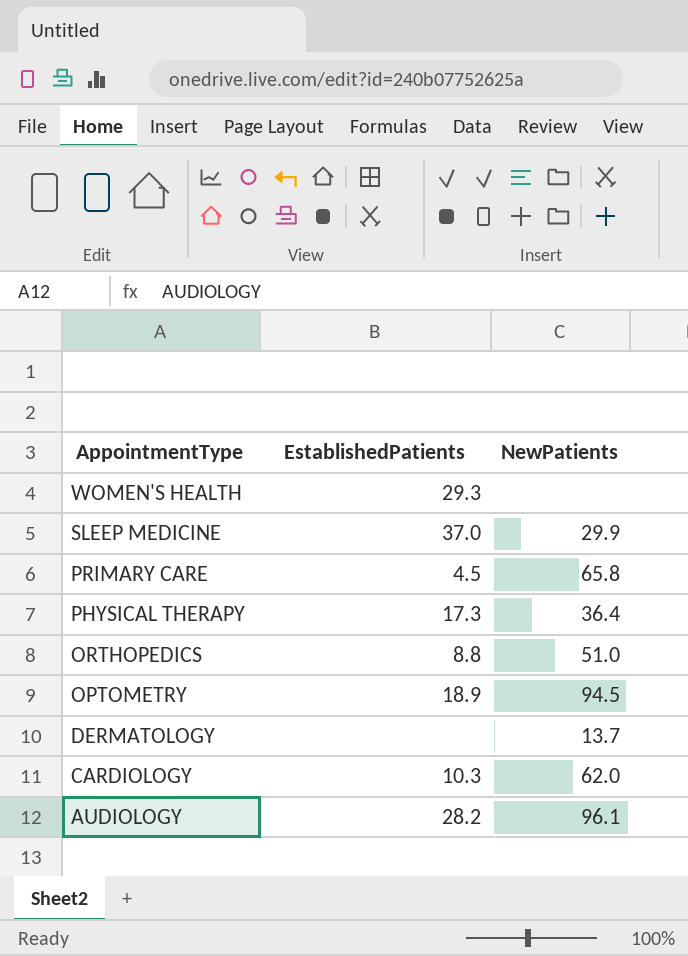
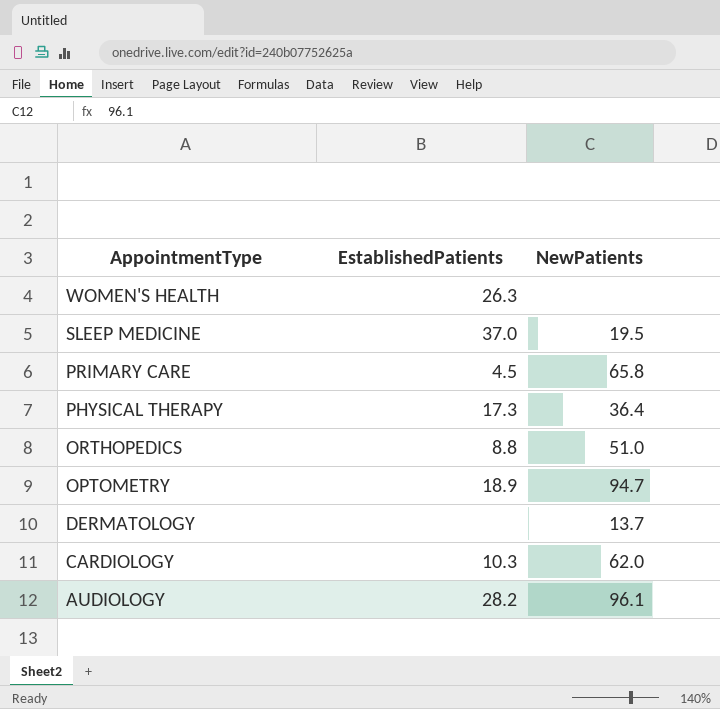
WOMEN'S HEALTH | EstablishedPatients: 29.3 -> 26.3
SLEEP MEDICINE | NewPatients: 29.9 -> 19.5
OPTOMETRY | NewPatients: 94.5 -> 94.7

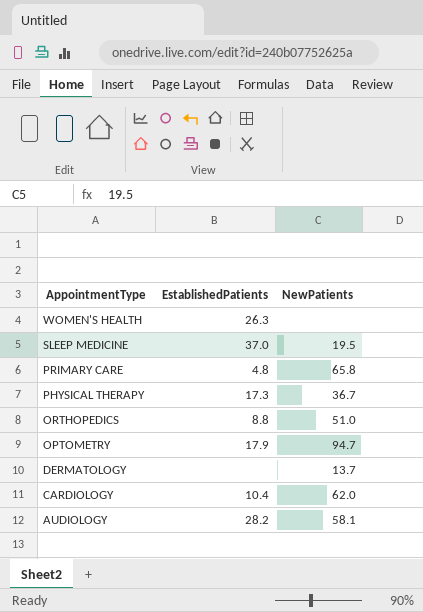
PRIMARY CARE | EstablishedPatients: 4.5 -> 4.8
PHYSICAL THERAPY | NewPatients: 36.4 -> 36.7
OPTOMETRY | EstablishedPatients: 18.9 -> 17.9
CARDIOLOGY | EstablishedPatients: 10.3 -> 10.4
AUDIOLOGY | NewPatients: 96.1 -> 58.1

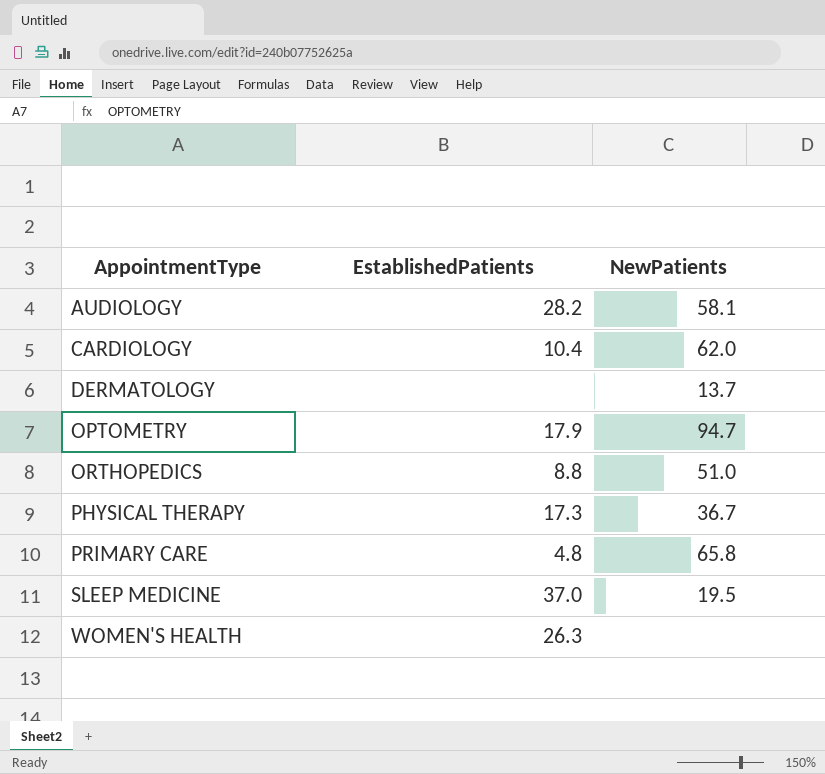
row order: AppointmentType descending -> AppointmentType ascending

